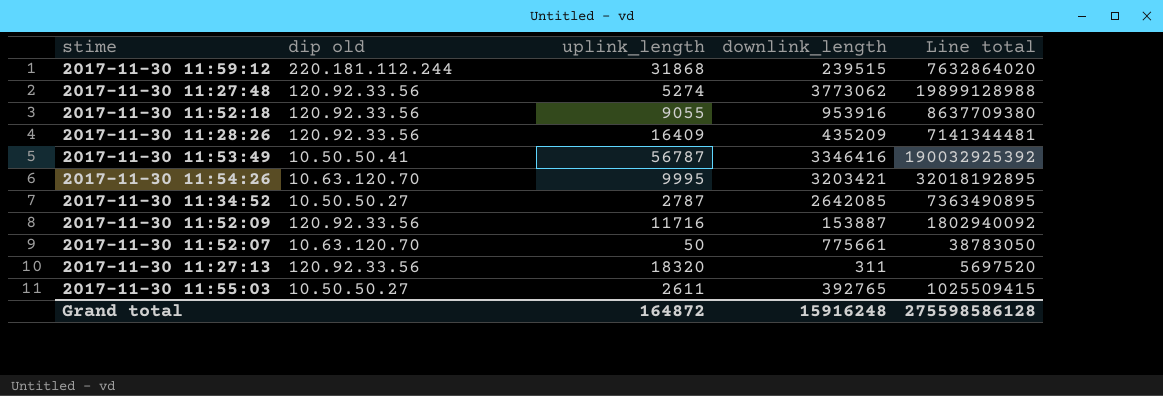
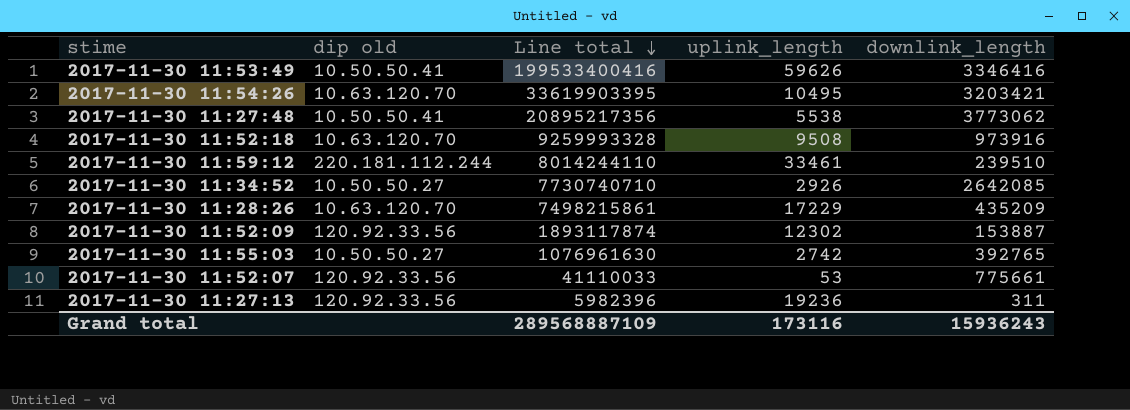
row order: none -> Line total descending
column Line total | position: 5 -> 3
2017-11-30 11:53:49 | Line total: 190032925392 -> 199533400416
2017-11-30 11:53:49 | uplink_length: 56787 -> 59626
2017-11-30 11:54:26 | Line total: 32018192895 -> 33619903395
2017-11-30 11:54:26 | uplink_length: 9995 -> 10495
2017-11-30 11:27:48 | dip old: 120.92.33.56 -> 10.50.50.41
2017-11-30 11:27:48 | Line total: 19899128988 -> 20895217356
2017-11-30 11:27:48 | uplink_length: 5274 -> 5538
2017-11-30 11:52:18 | dip old: 120.92.33.56 -> 10.63.120.70
2017-11-30 11:52:18 | Line total: 8637709380 -> 9259993328
2017-11-30 11:52:18 | uplink_length: 9055 -> 9508
2017-11-30 11:52:18 | downlink_length: 953916 -> 973916
2017-11-30 11:59:12 | Line total: 7632864020 -> 8014244110
2017-11-30 11:59:12 | uplink_length: 31868 -> 33461
2017-11-30 11:59:12 | downlink_length: 239515 -> 239510
2017-11-30 11:34:52 | Line total: 7363490895 -> 7730740710
2017-11-30 11:34:52 | uplink_length: 2787 -> 2926
2017-11-30 11:28:26 | dip old: 120.92.33.56 -> 10.63.120.70
2017-11-30 11:28:26 | Line total: 7141344481 -> 7498215861
2017-11-30 11:28:26 | uplink_length: 16409 -> 17229
2017-11-30 11:52:09 | Line total: 1802940092 -> 1893117874
2017-11-30 11:52:09 | uplink_length: 11716 -> 12302
2017-11-30 11:55:03 | Line total: 1025509415 -> 1076961630
2017-11-30 11:55:03 | uplink_length: 2611 -> 2742
2017-11-30 11:52:07 | dip old: 10.63.120.70 -> 120.92.33.56
2017-11-30 11:52:07 | Line total: 38783050 -> 41110033
2017-11-30 11:52:07 | uplink_length: 50 -> 53
2017-11-30 11:27:13 | Line total: 5697520 -> 5982396
2017-11-30 11:27:13 | uplink_length: 18320 -> 19236
Grand total | Line total: 275598586128 -> 289568887109
Grand total | uplink_length: 164872 -> 173116
Grand total | downlink_length: 15916248 -> 15936243

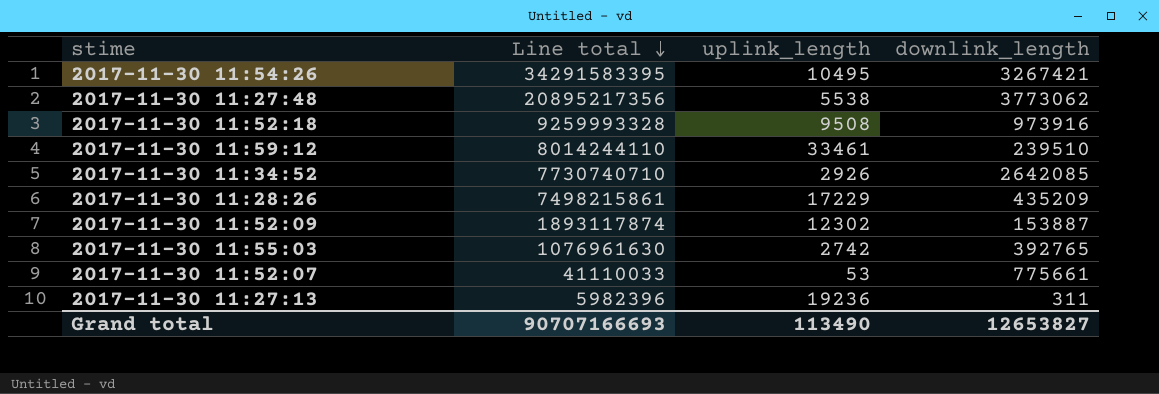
column dip old | position: 2 -> none
row 2017-11-30 11:53:49: 10.50.50.41 | 199533400416 | 59626 | 3346416 -> none
2017-11-30 11:54:26 | Line total: 33619903395 -> 34291583395
2017-11-30 11:54:26 | downlink_length: 3203421 -> 3267421
Grand total | Line total: 289568887109 -> 90707166693
Grand total | uplink_length: 173116 -> 113490
Grand total | downlink_length: 15936243 -> 12653827

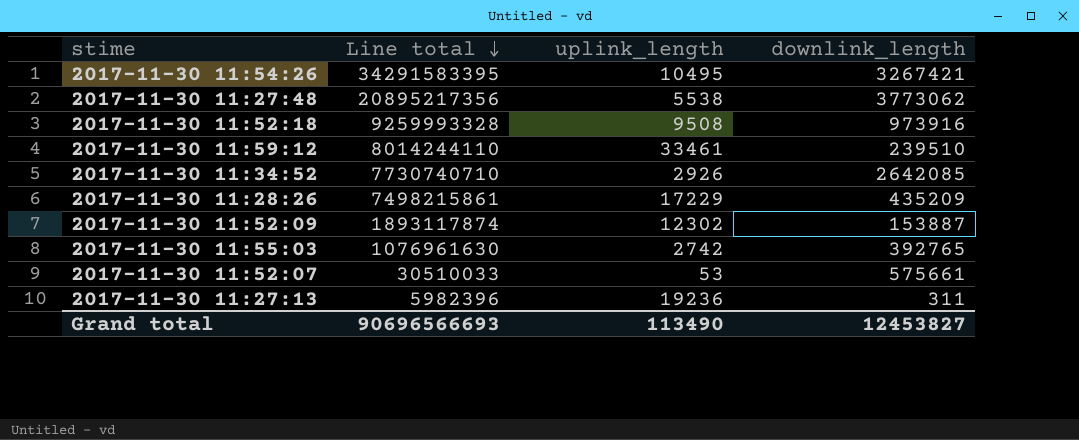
2017-11-30 11:52:07 | Line total: 41110033 -> 30510033
2017-11-30 11:52:07 | downlink_length: 775661 -> 575661
Grand total | Line total: 90707166693 -> 90696566693
Grand total | downlink_length: 12653827 -> 12453827

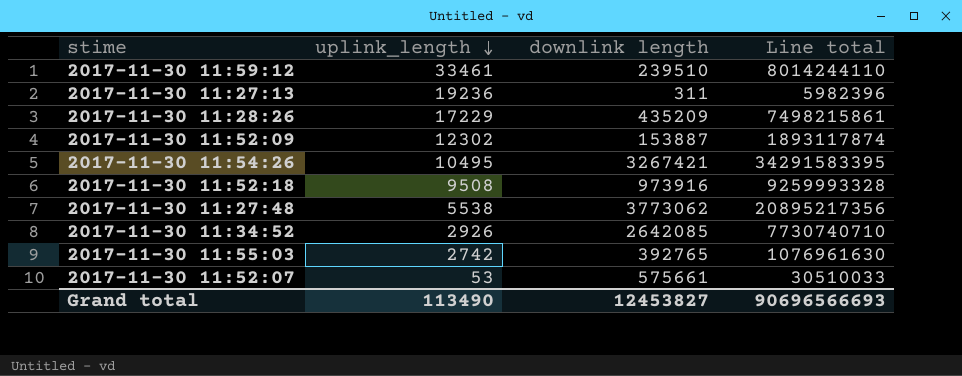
row order: Line total descending -> uplink_length descending
column name: downlink_length -> downlink length
column Line total | position: 2 -> 4

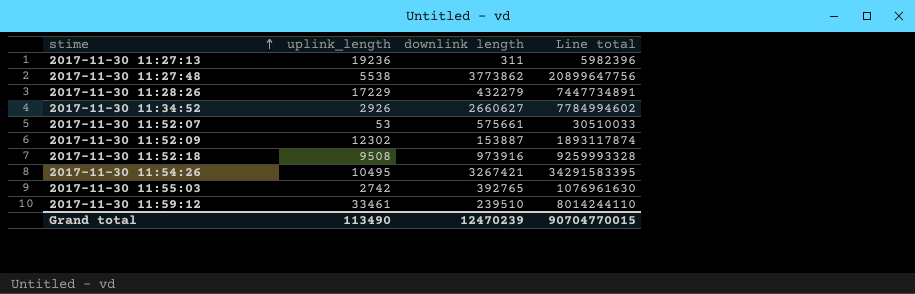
row order: uplink_length descending -> stime ascending
2017-11-30 11:27:48 | downlink length: 3773062 -> 3773862
2017-11-30 11:27:48 | Line total: 20895217356 -> 20899647756
2017-11-30 11:28:26 | downlink length: 435209 -> 432279
2017-11-30 11:28:26 | Line total: 7498215861 -> 7447734891
2017-11-30 11:34:52 | downlink length: 2642085 -> 2660627
2017-11-30 11:34:52 | Line total: 7730740710 -> 7784994602
Grand total | downlink length: 12453827 -> 12470239
Grand total | Line total: 90696566693 -> 90704770015

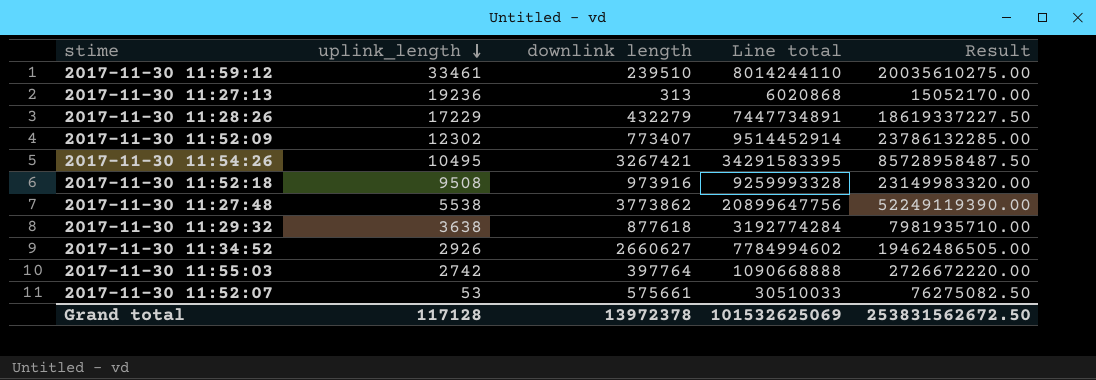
row order: stime ascending -> uplink_length descending
column Result | formula: none -> [Line total] * 2.5
2017-11-30 11:27:13 | downlink length: 311 -> 313
2017-11-30 11:27:13 | Line total: 5982396 -> 6020868
2017-11-30 11:52:09 | downlink length: 153887 -> 773407
2017-11-30 11:52:09 | Line total: 1893117874 -> 9514452914
row 2017-11-30 11:29:32: none -> 3638 | 877618 | 3192774284 | 7981935710.00
2017-11-30 11:55:03 | downlink length: 392765 -> 397764
2017-11-30 11:55:03 | Line total: 1076961630 -> 1090668888
Grand total | uplink_length: 113490 -> 117128
Grand total | downlink length: 12470239 -> 13972378
Grand total | Line total: 90704770015 -> 101532625069

